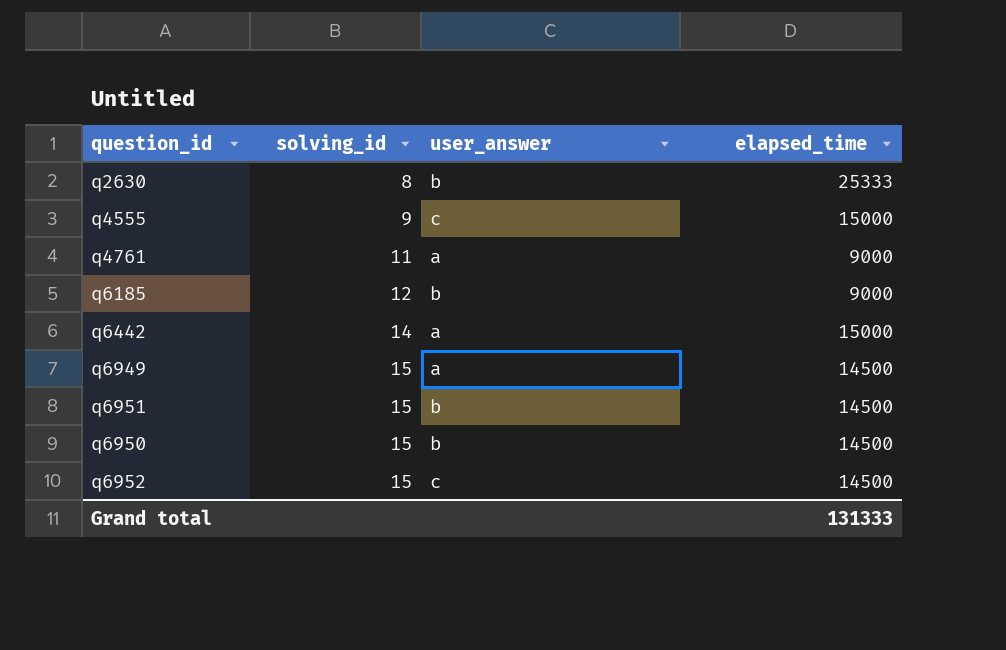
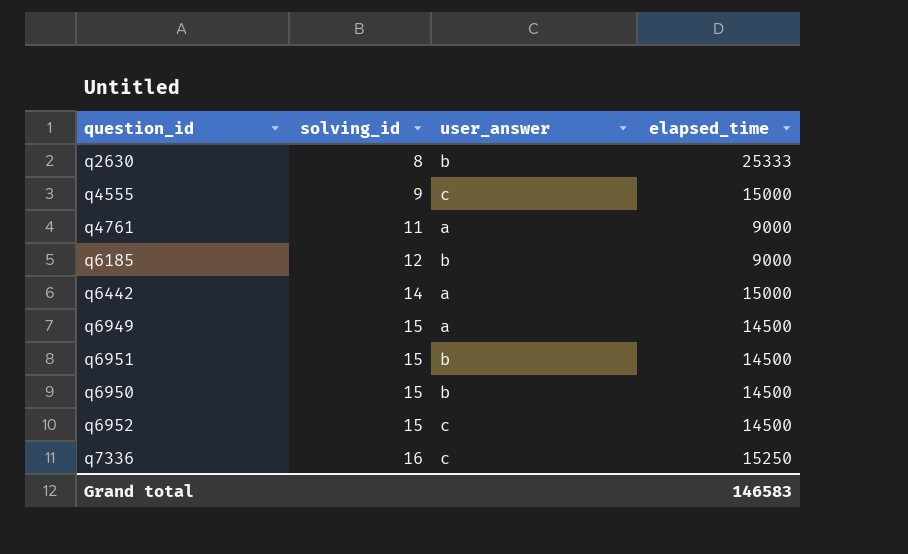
row q7336: none -> 16 | c | 15250
Grand total | elapsed_time: 131333 -> 146583

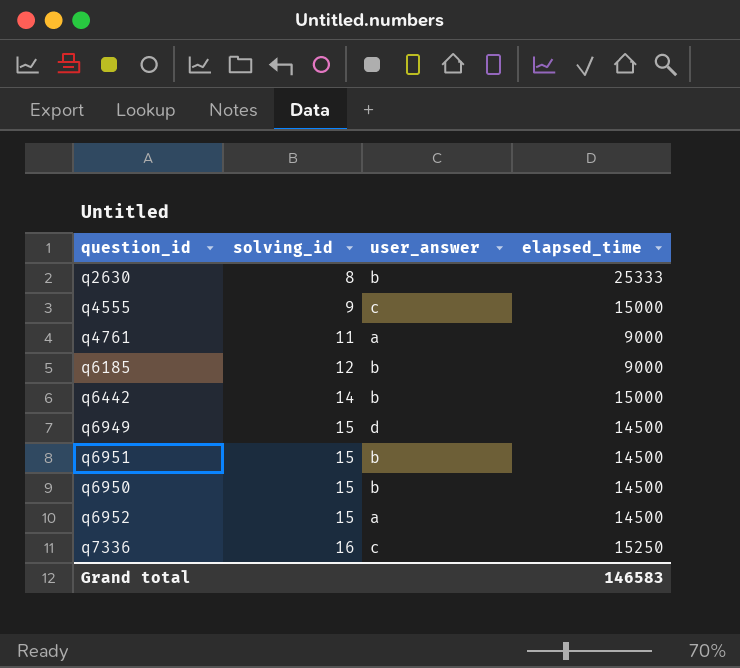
q6442 | user_answer: a -> b
q6949 | user_answer: a -> d
q6952 | user_answer: c -> a

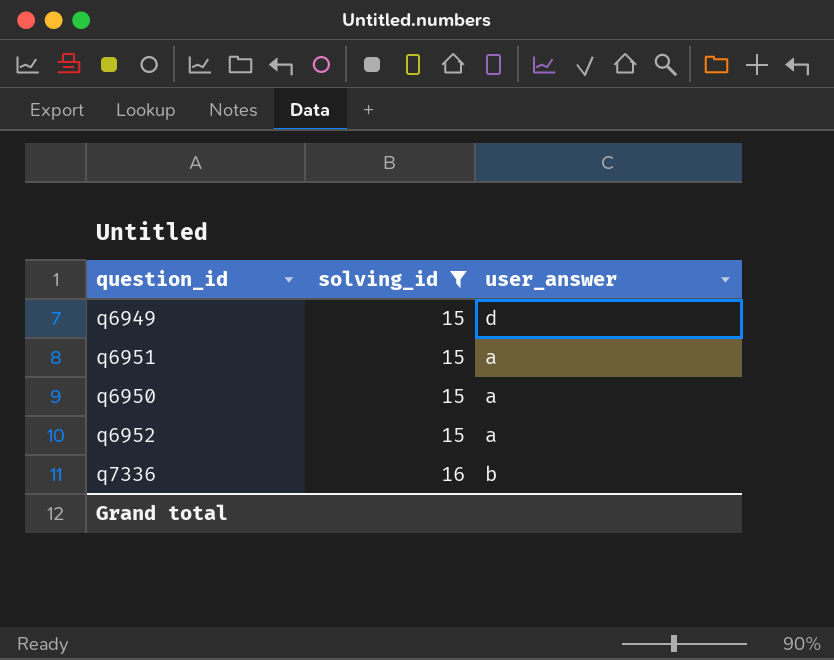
filter: none -> solving_id >= 15
column elapsed_time | position: 4 -> none
q6951 | user_answer: b -> a
q6950 | user_answer: b -> a
q7336 | user_answer: c -> b

